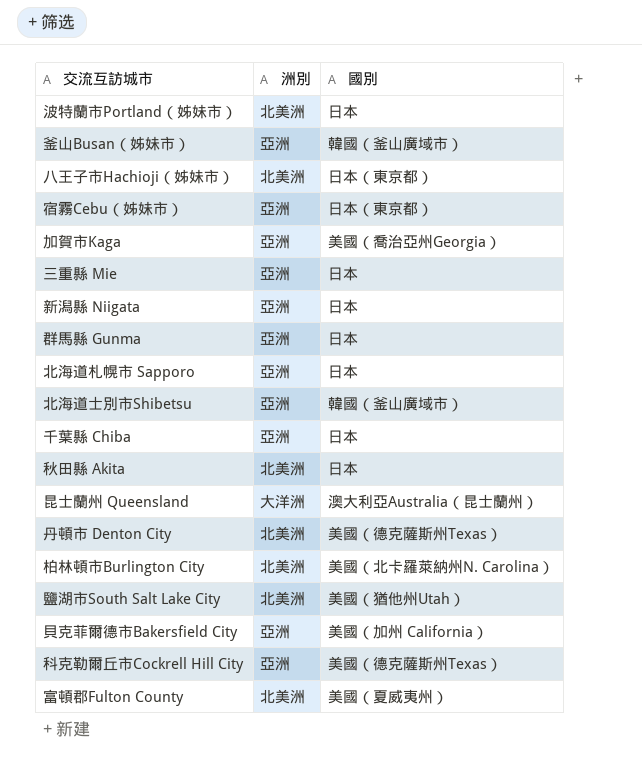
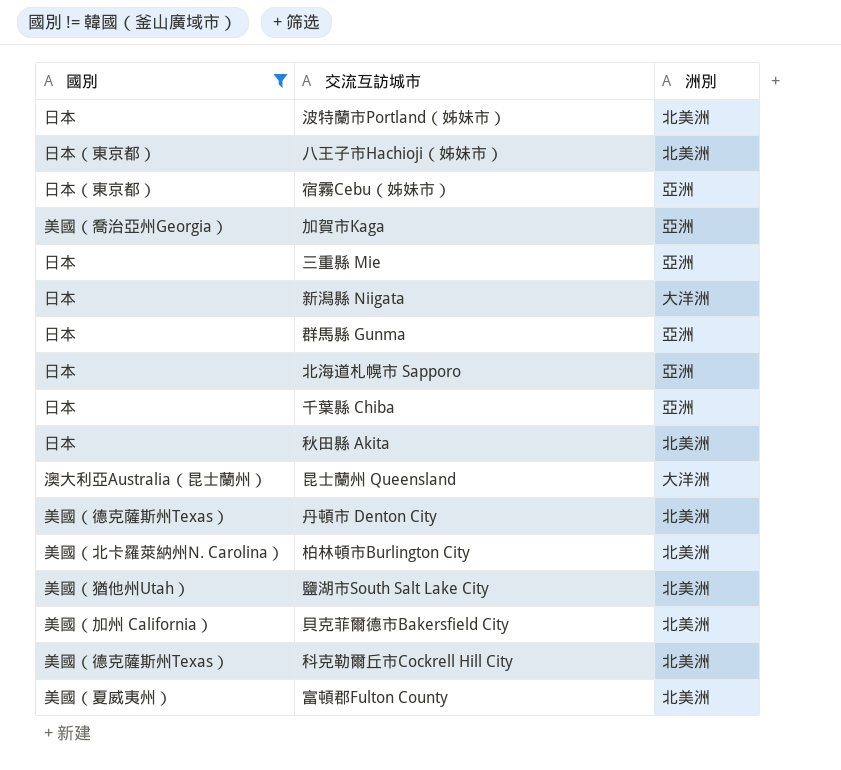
filter: none -> 國別 != 韓國（釜山廣域市）
column 國別 | position: 3 -> 1
新潟縣 Niigata | 洲別: 亞洲 -> 大洋洲
貝克菲爾德市Bakersfield City | 洲別: 亞洲 -> 北美洲
科克勒爾丘市Cockrell Hill City | 洲別: 亞洲 -> 北美洲

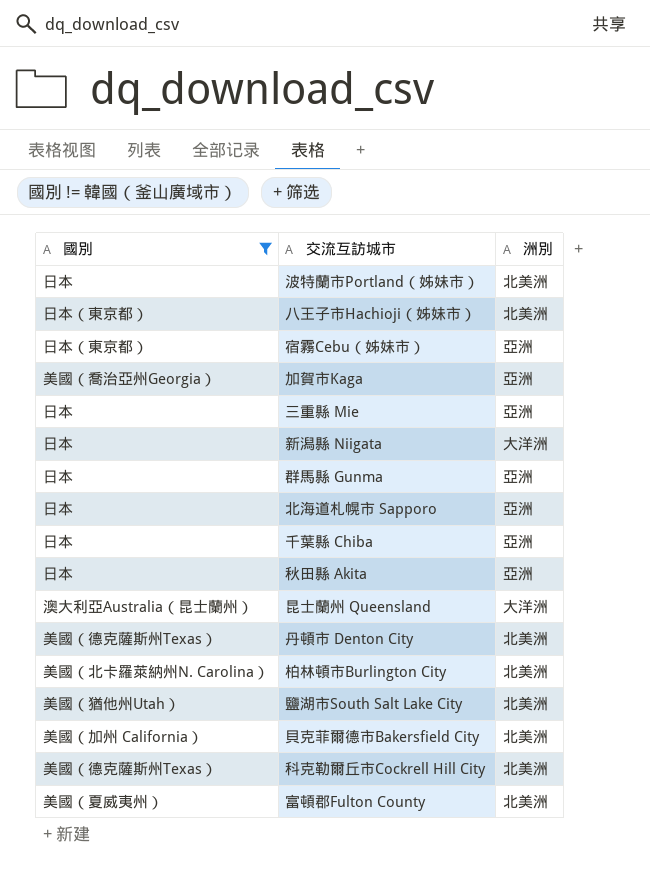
秋田縣 Akita | 洲別: 北美洲 -> 亞洲

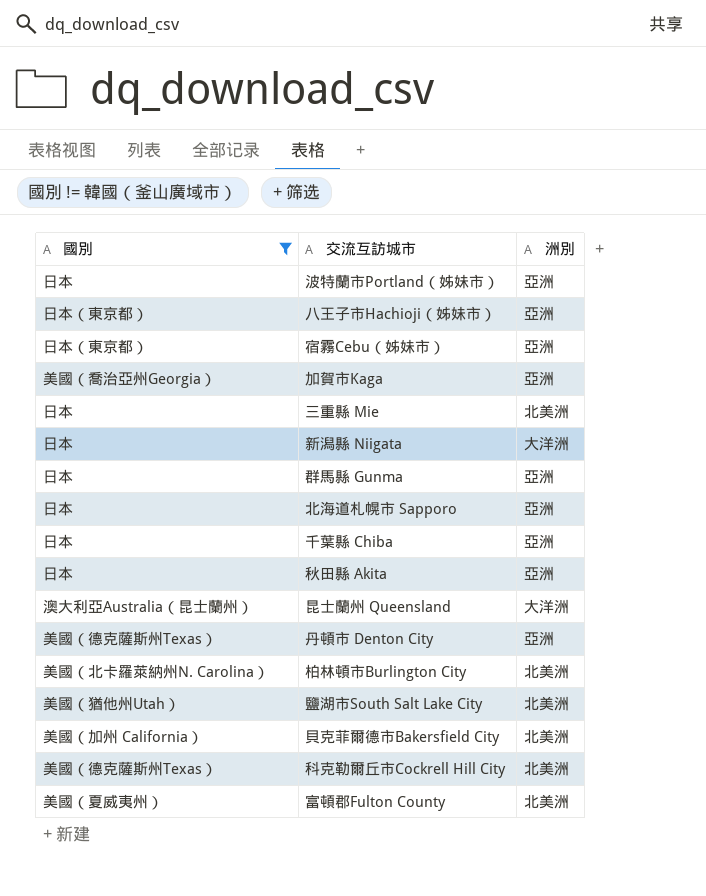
波特蘭市Portland（姊妹市） | 洲別: 北美洲 -> 亞洲
八王子市Hachioji（姊妹市） | 洲別: 北美洲 -> 亞洲
三重縣 Mie | 洲別: 亞洲 -> 北美洲
丹頓市 Denton City | 洲別: 北美洲 -> 亞洲

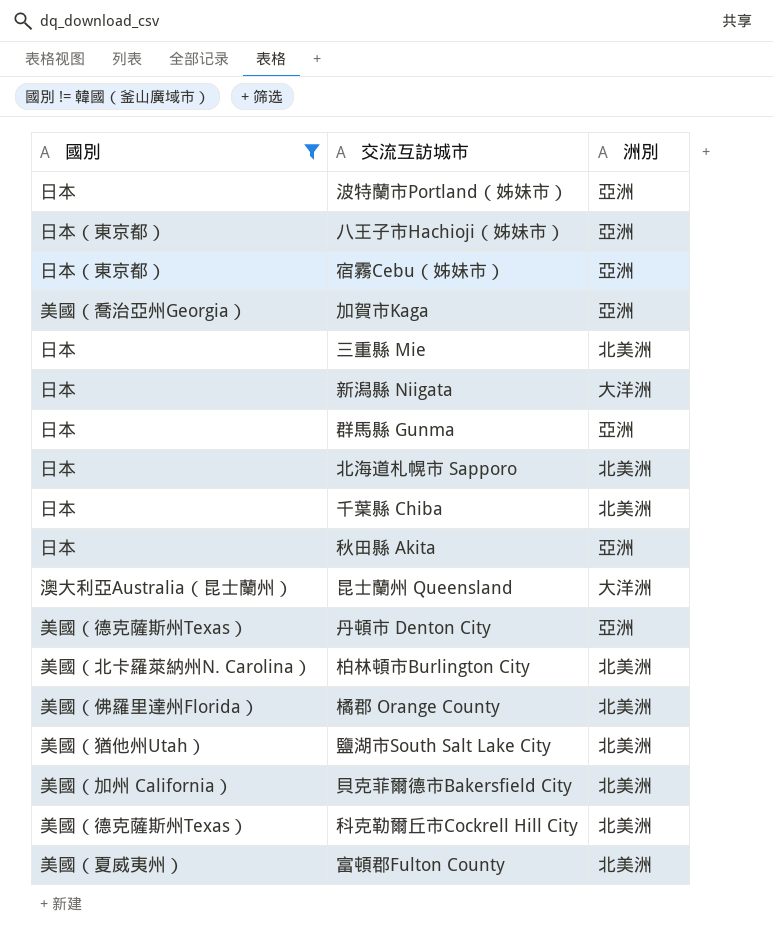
北海道札幌市 Sapporo | 洲別: 亞洲 -> 北美洲
千葉縣 Chiba | 洲別: 亞洲 -> 北美洲
row 橘郡 Orange County: none -> 美國（佛羅里達州Florida） | 北美洲

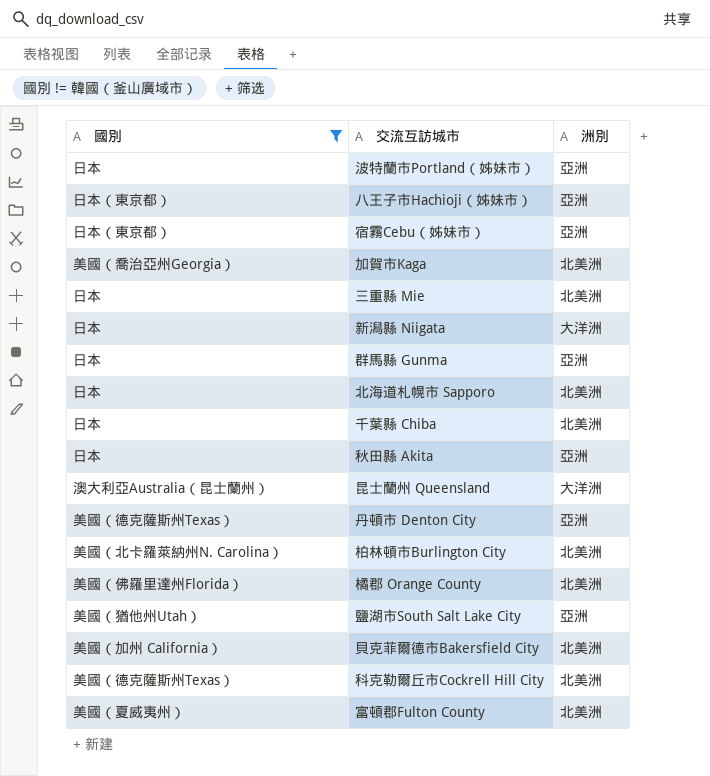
加賀市Kaga | 洲別: 亞洲 -> 北美洲
鹽湖市South Salt Lake City | 洲別: 北美洲 -> 亞洲

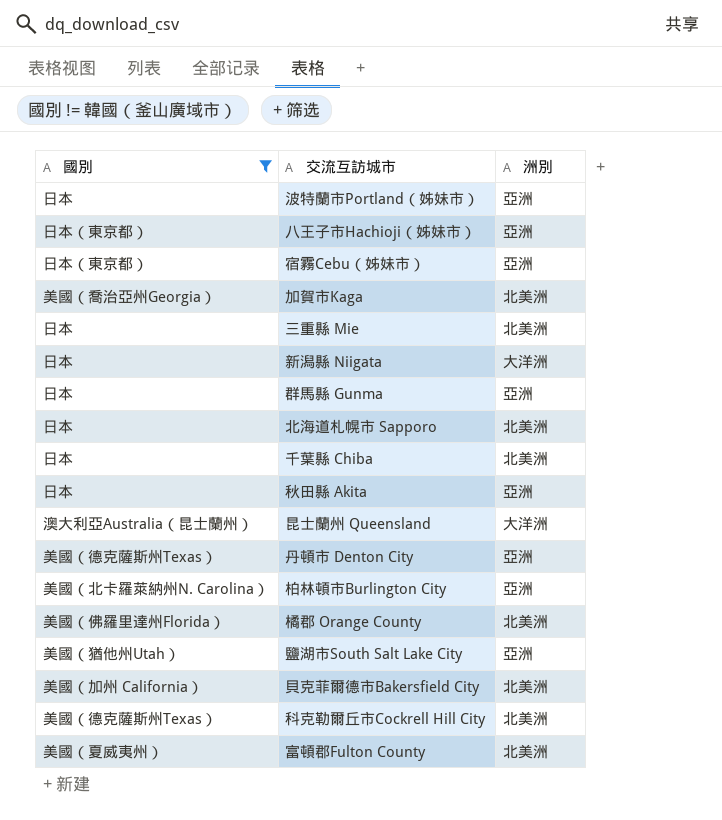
柏林頓市Burlington City | 洲別: 北美洲 -> 亞洲

